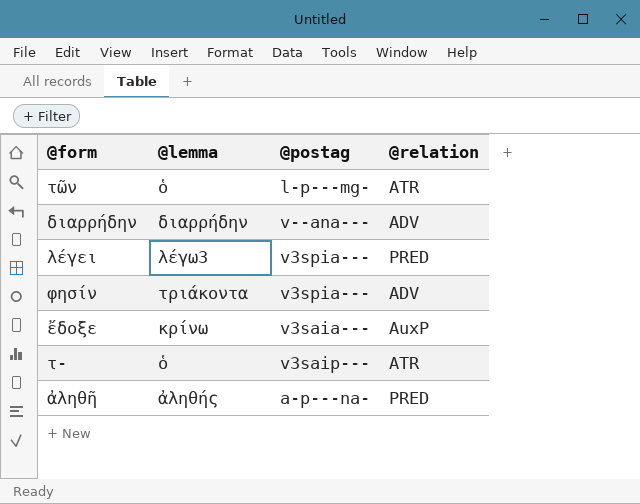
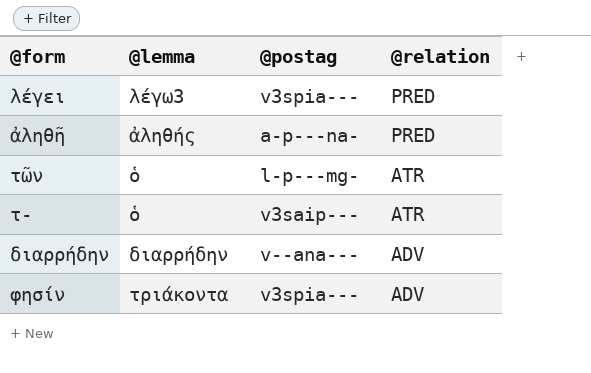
row order: none -> @relation descending
row ἔδοξε: κρίνω | v3saia--- | AuxP -> none

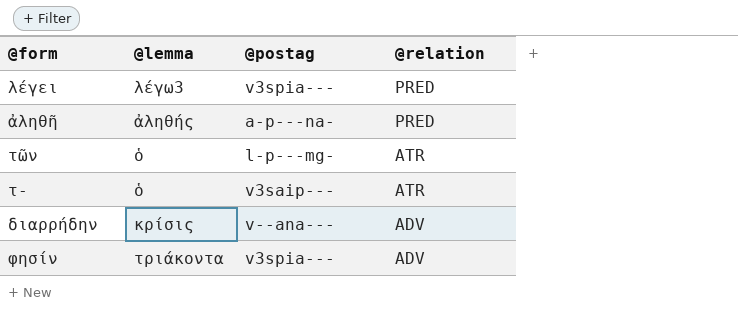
διαρρήδην | @lemma: διαρρήδην -> κρίσις

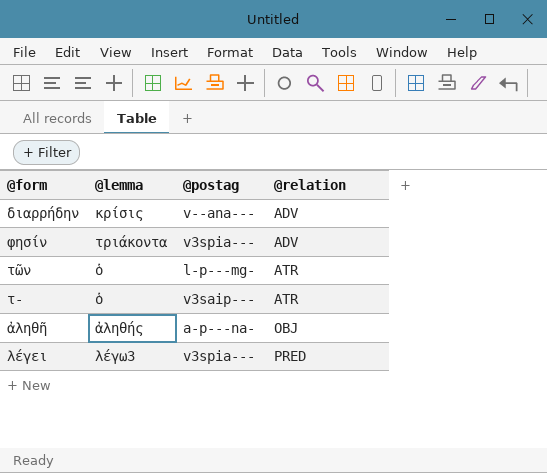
row order: @relation descending -> @relation ascending
ἀληθῆ | @relation: PRED -> OBJ

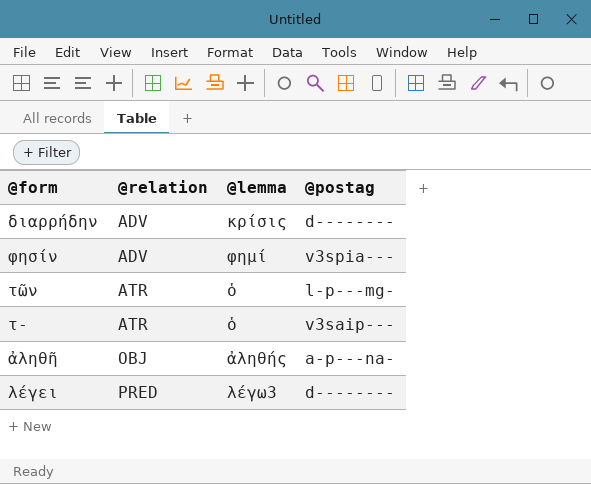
column @relation | position: 4 -> 2
διαρρήδην | @postag: v--ana--- -> d--------
φησίν | @lemma: τριάκοντα -> φημί
λέγει | @postag: v3spia--- -> d--------

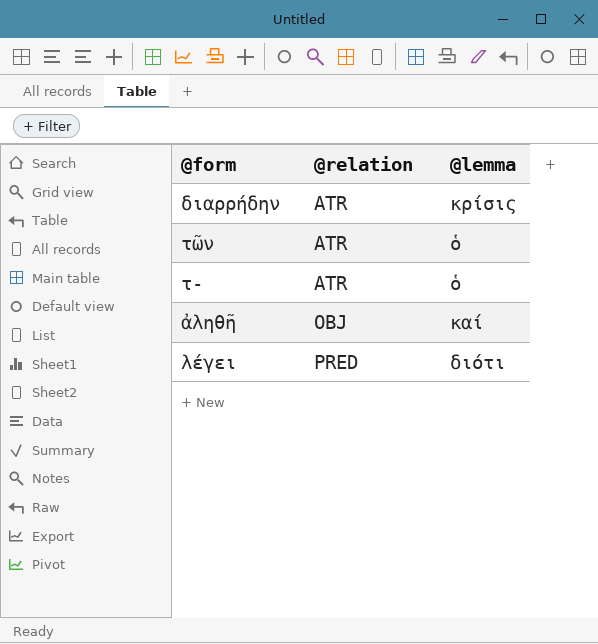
column @postag | position: 4 -> none
row φησίν: ADV | φημί | v3spia--- -> none
διαρρήδην | @relation: ADV -> ATR
ἀληθῆ | @lemma: ἀληθής -> καί
λέγει | @lemma: λέγω3 -> διότι

